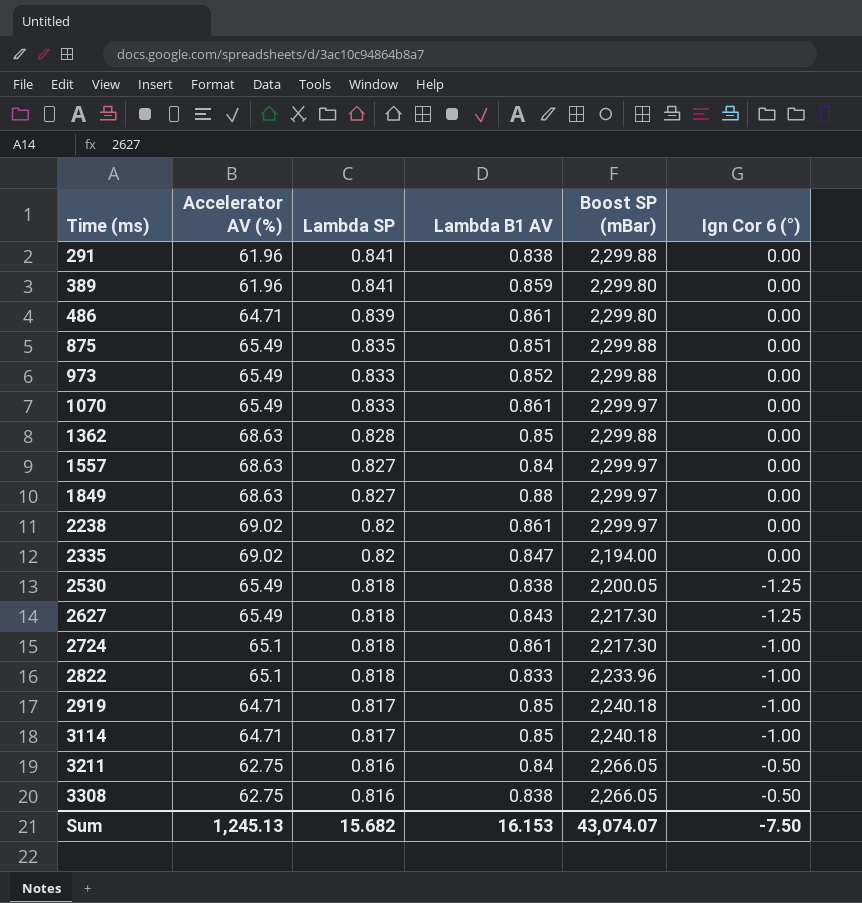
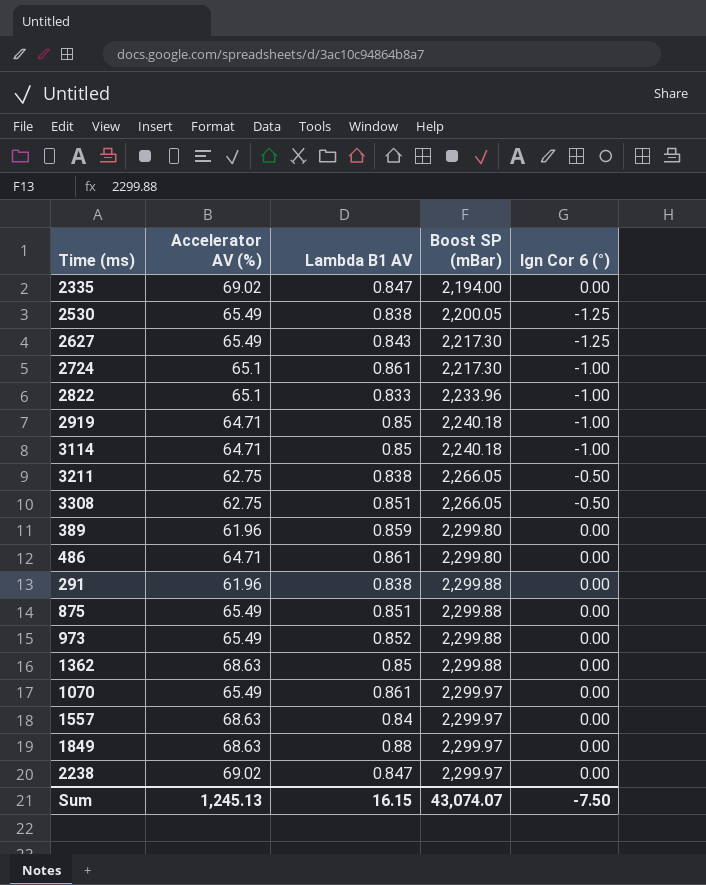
row order: Time (ms) ascending -> Boost SP (mBar) ascending
column Lambda SP | position: 3 -> none
3211 | Lambda B1 AV: 0.84 -> 0.838
3308 | Lambda B1 AV: 0.838 -> 0.851
2238 | Lambda B1 AV: 0.861 -> 0.847
Sum | Lambda B1 AV: 16.153 -> 16.15

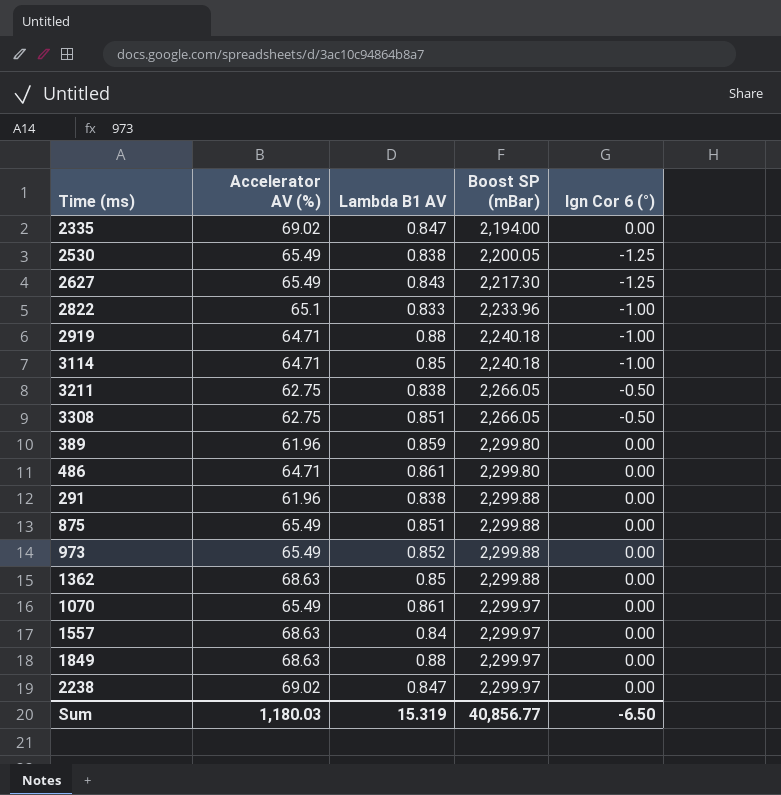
row 2724: 65.1 | 0.861 | 2,217.30 | -1.00 -> none
2919 | Lambda B1 AV: 0.85 -> 0.88
Sum | Accelerator AV (%): 1,245.13 -> 1,180.03
Sum | Lambda B1 AV: 16.15 -> 15.319
Sum | Boost SP (mBar): 43,074.07 -> 40,856.77
Sum | Ign Cor 6 (°): -7.50 -> -6.50

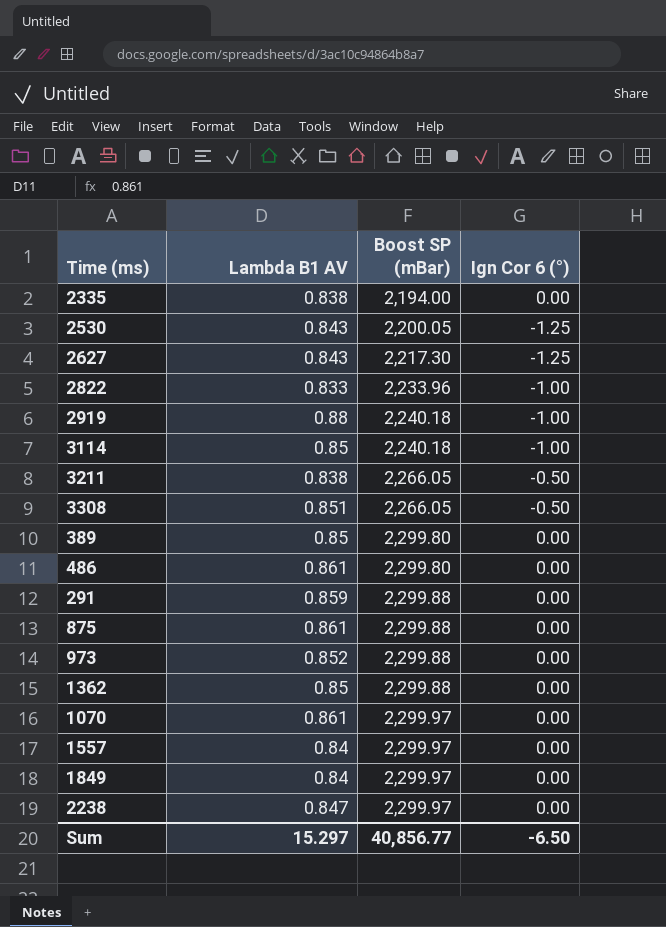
column Accelerator AV (%) | position: 2 -> none
2335 | Lambda B1 AV: 0.847 -> 0.838
2530 | Lambda B1 AV: 0.838 -> 0.843
389 | Lambda B1 AV: 0.859 -> 0.85
291 | Lambda B1 AV: 0.838 -> 0.859
875 | Lambda B1 AV: 0.851 -> 0.861
1849 | Lambda B1 AV: 0.88 -> 0.84
Sum | Lambda B1 AV: 15.319 -> 15.297

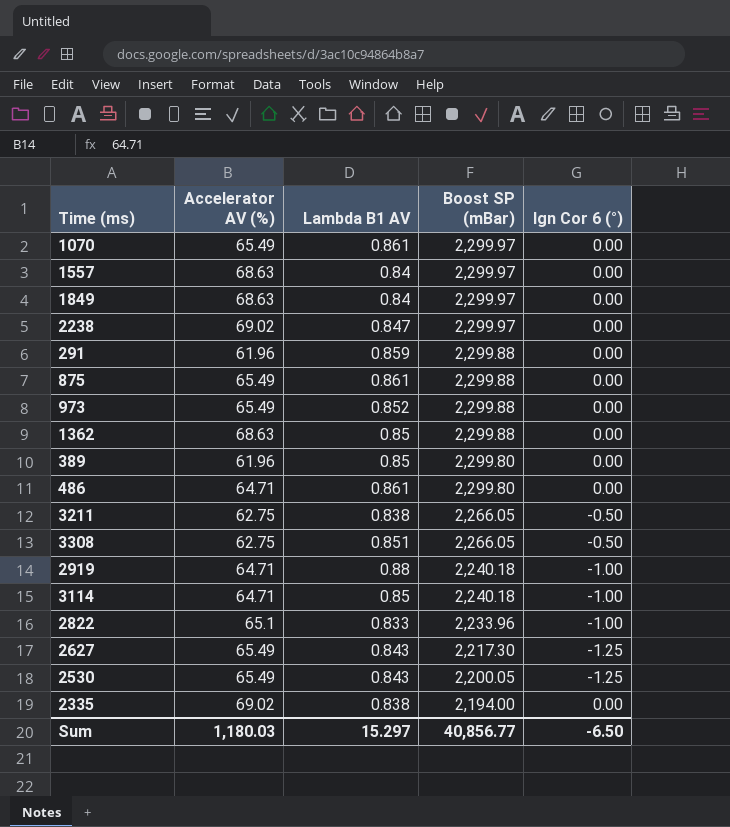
row order: Boost SP (mBar) ascending -> Boost SP (mBar) descending
column Accelerator AV (%) | position: none -> 2

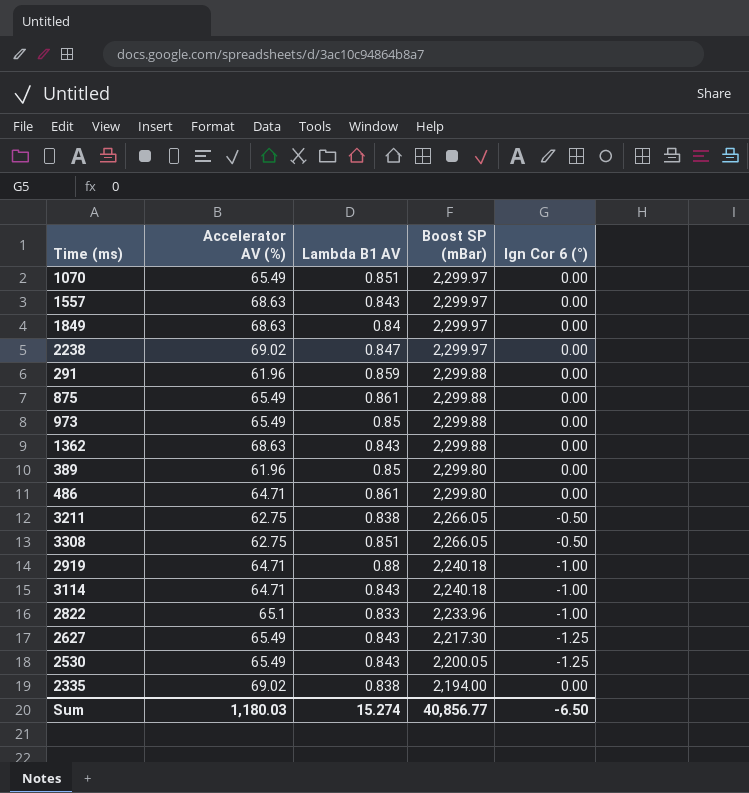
1070 | Lambda B1 AV: 0.861 -> 0.851
1557 | Lambda B1 AV: 0.84 -> 0.843
973 | Lambda B1 AV: 0.852 -> 0.85
1362 | Lambda B1 AV: 0.85 -> 0.843
3114 | Lambda B1 AV: 0.85 -> 0.843
Sum | Lambda B1 AV: 15.297 -> 15.274

